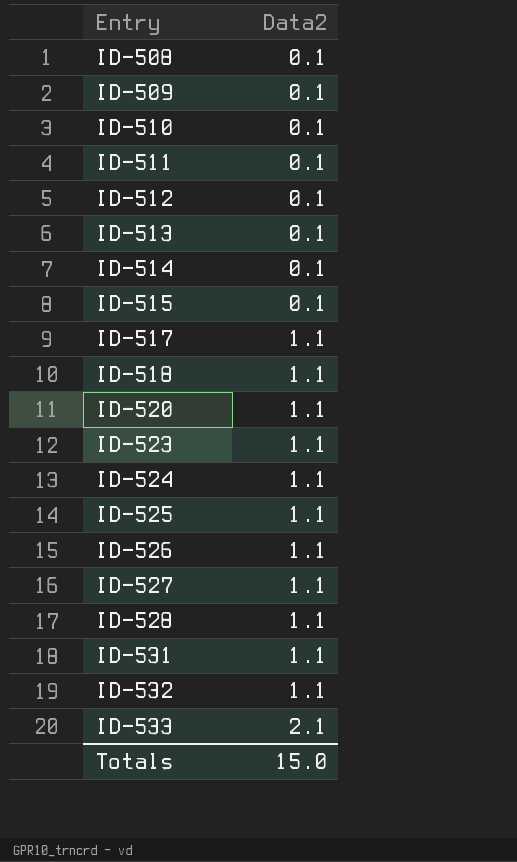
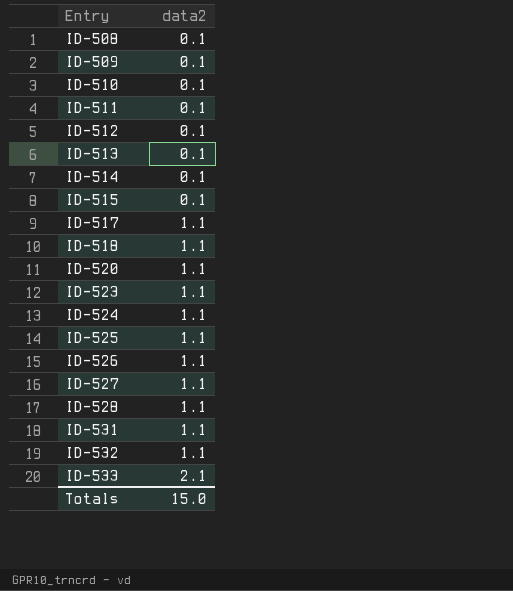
column name: Data2 -> data2

